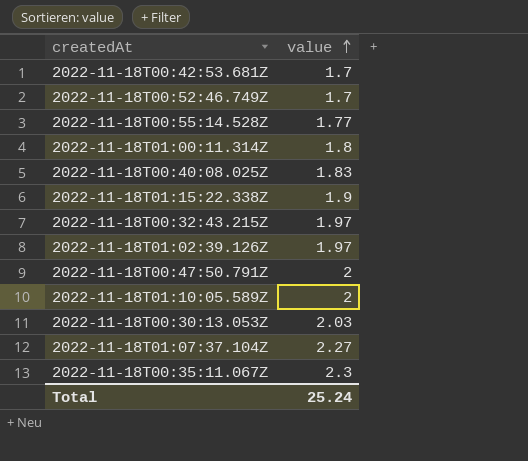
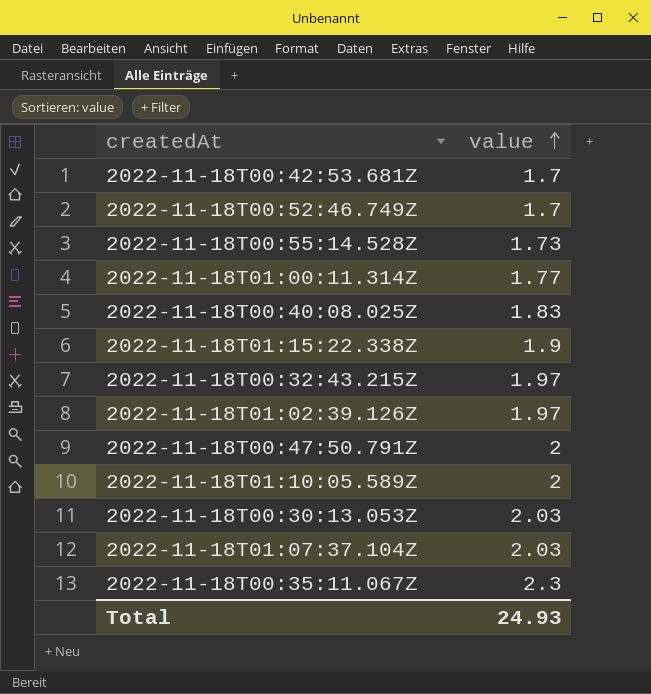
2022-11-18T00:55:14.528Z | value: 1.77 -> 1.73
2022-11-18T01:00:11.314Z | value: 1.8 -> 1.77
2022-11-18T01:07:37.104Z | value: 2.27 -> 2.03
Total | value: 25.24 -> 24.93

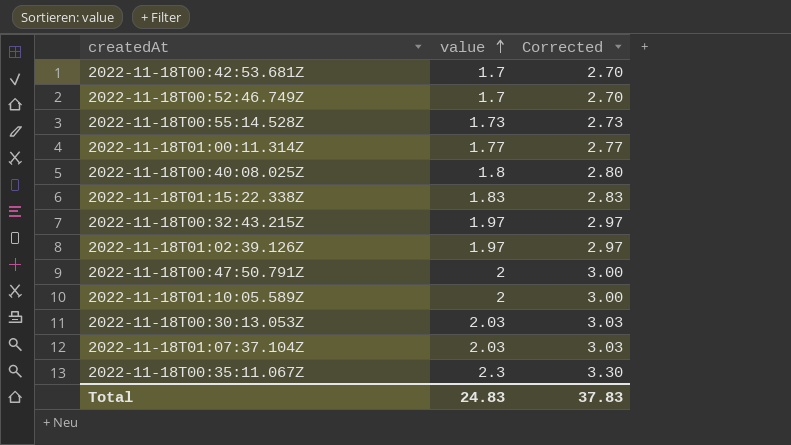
column Corrected | formula: none -> [value] + 1
2022-11-18T00:40:08.025Z | value: 1.83 -> 1.8
2022-11-18T01:15:22.338Z | value: 1.9 -> 1.83
Total | value: 24.93 -> 24.83

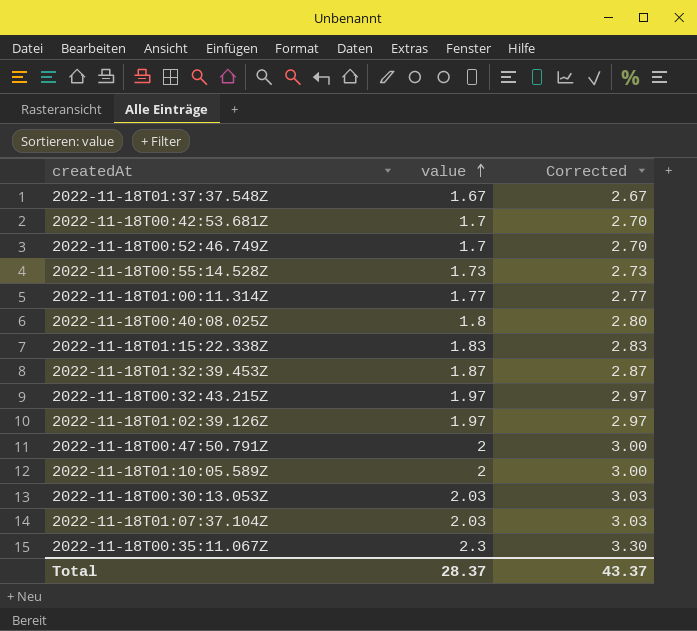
row 2022-11-18T01:37:37.548Z: none -> 1.67 | 2.67
row 2022-11-18T01:32:39.453Z: none -> 1.87 | 2.87
Total | value: 24.83 -> 28.37
Total | Corrected: 37.83 -> 43.37

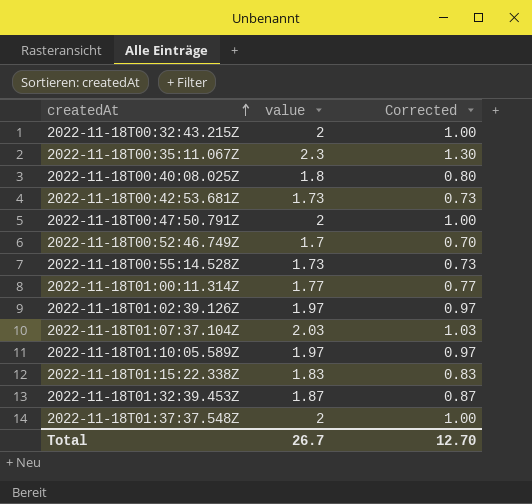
row order: value ascending -> createdAt ascending
column Corrected | formula: [value] + 1 -> [value] - 1
row 2022-11-18T00:30:13.053Z: 2.03 | 3.03 -> none
2022-11-18T00:32:43.215Z | value: 1.97 -> 2
2022-11-18T00:42:53.681Z | value: 1.7 -> 1.73
2022-11-18T01:10:05.589Z | value: 2 -> 1.97
2022-11-18T01:37:37.548Z | value: 1.67 -> 2
Total | value: 28.37 -> 26.7
Total | Corrected: 43.37 -> 12.70

